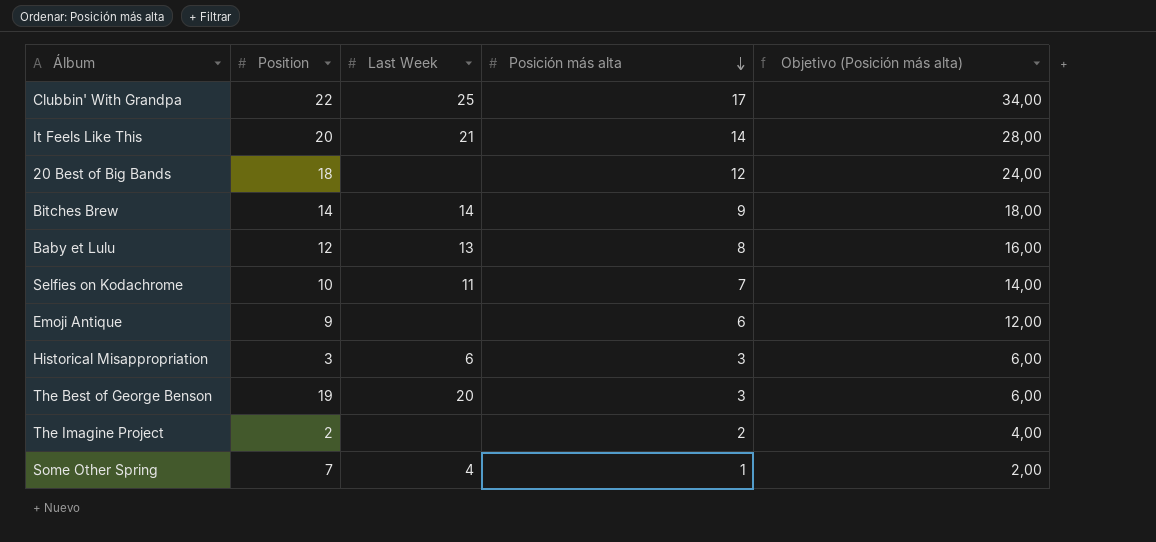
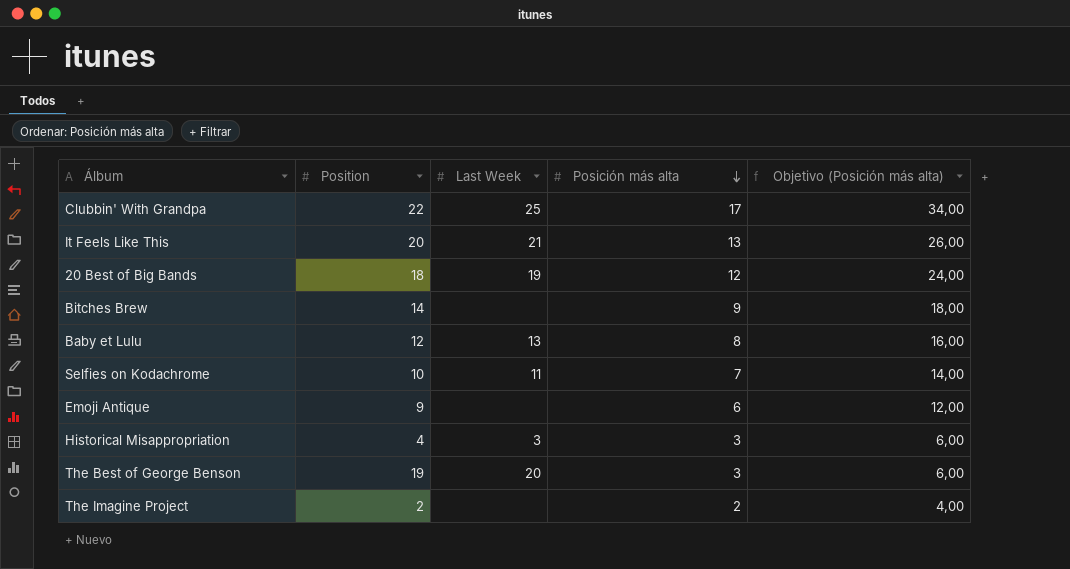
row Some Other Spring: 7 | 4 | 1 | 2,00 -> none
It Feels Like This | Posición más alta: 14 -> 13
It Feels Like This | Objetivo (Posición más alta): 28,00 -> 26,00
20 Best of Big Bands | Last Week: none -> 19
Bitches Brew | Last Week: 14 -> none
Historical Misappropriation | Position: 3 -> 4
Historical Misappropriation | Last Week: 6 -> 3

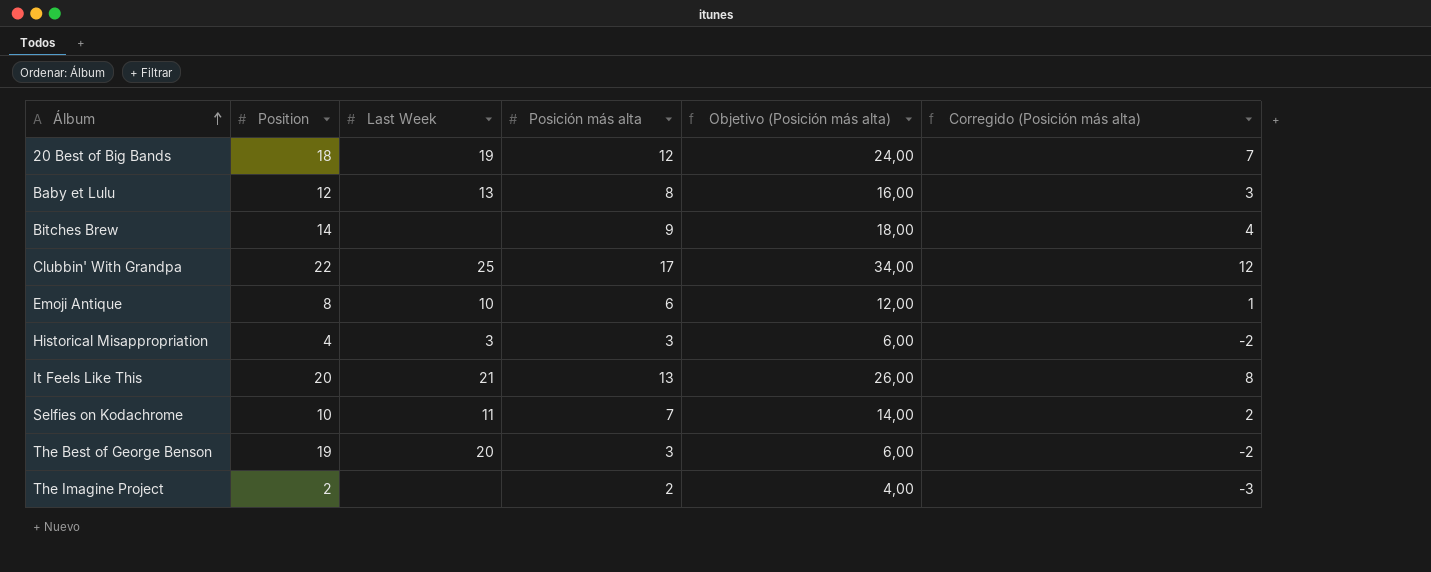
row order: Posición más alta descending -> Álbum ascending
column Corregido (Posición más alta) | formula: none -> [Posición más alta] - 5
Emoji Antique | Position: 9 -> 8
Emoji Antique | Last Week: none -> 10

